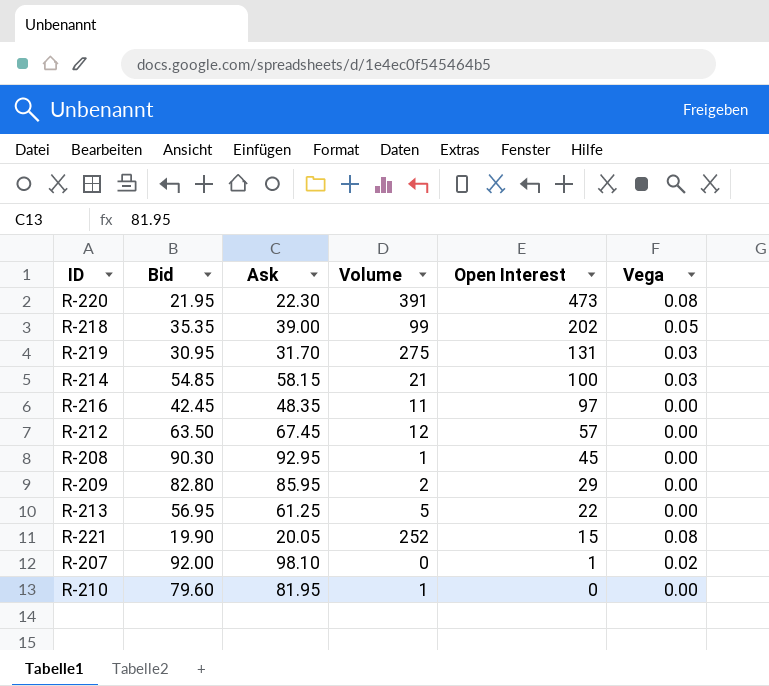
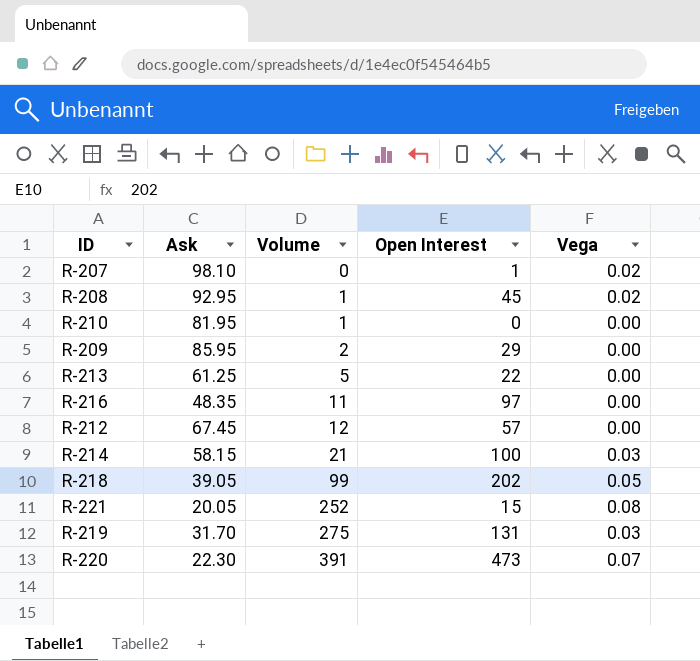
row order: Open Interest descending -> Volume ascending
column Bid | position: 2 -> none
R-208 | Vega: 0.00 -> 0.02
R-218 | Ask: 39.00 -> 39.05
R-220 | Vega: 0.08 -> 0.07

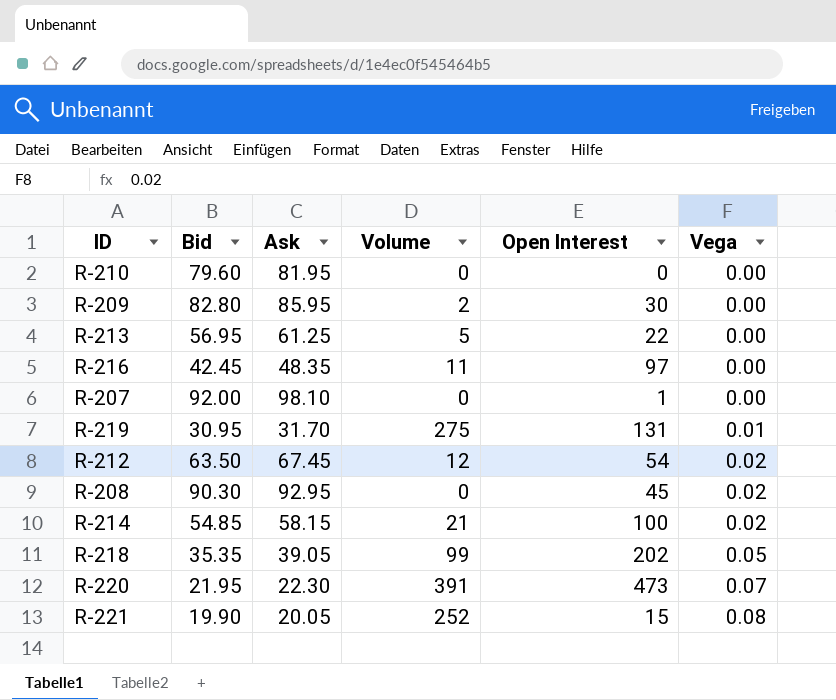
row order: Volume ascending -> Vega ascending
column Bid | position: none -> 2
R-210 | Volume: 1 -> 0
R-209 | Open Interest: 29 -> 30
R-207 | Vega: 0.02 -> 0.00
R-219 | Vega: 0.03 -> 0.01
R-212 | Open Interest: 57 -> 54
R-212 | Vega: 0.00 -> 0.02
R-208 | Volume: 1 -> 0
R-214 | Vega: 0.03 -> 0.02

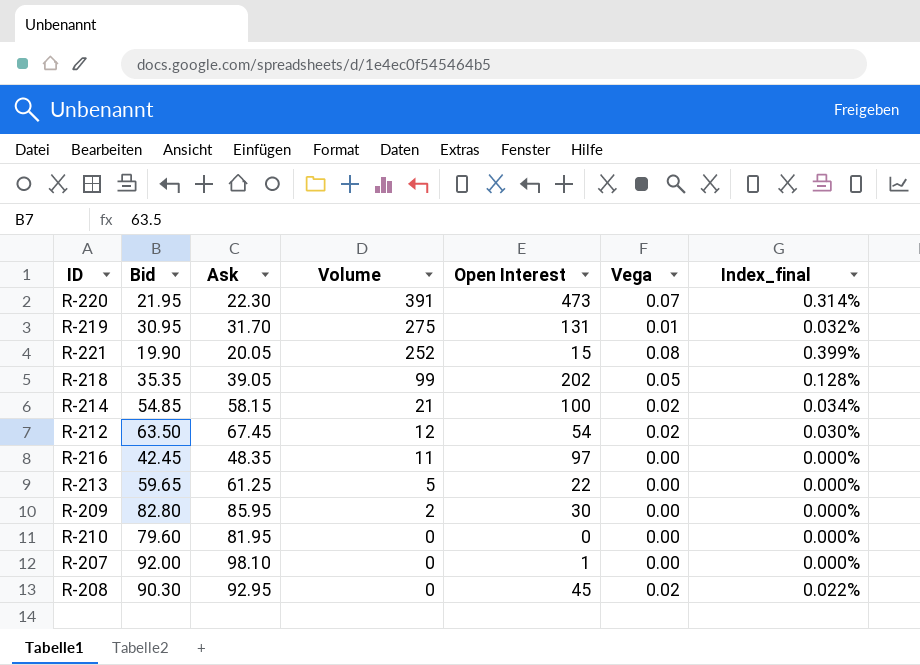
row order: Vega ascending -> Volume descending
column Index_final | formula: none -> [Vega] / [Ask]
R-213 | Bid: 56.95 -> 59.65

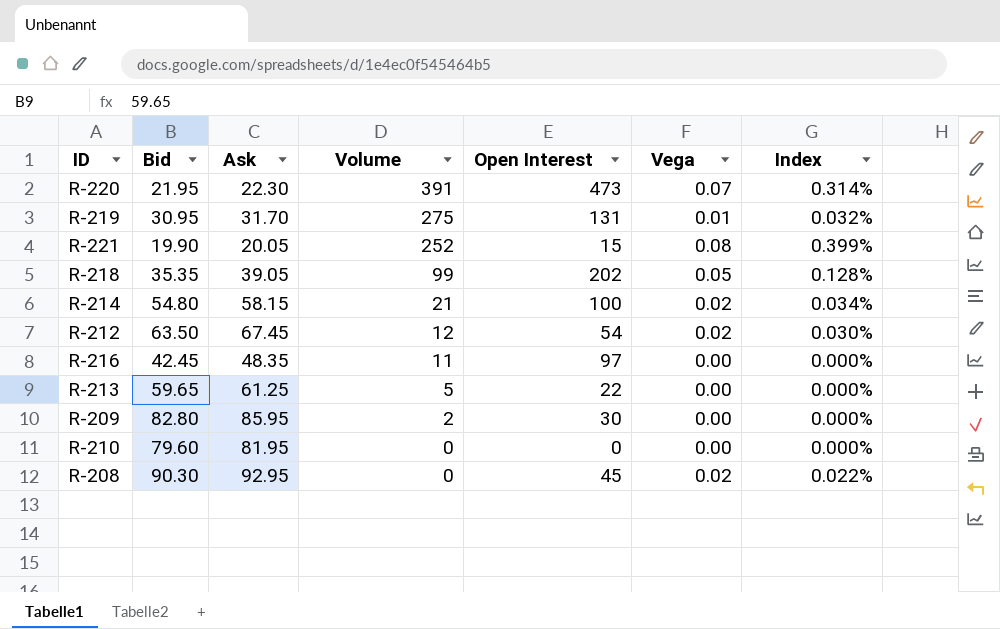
column name: Index_final -> Index
row R-207: 92.00 | 98.10 | 0 | 1 | 0.00 | 0.000% -> none
R-214 | Bid: 54.85 -> 54.80

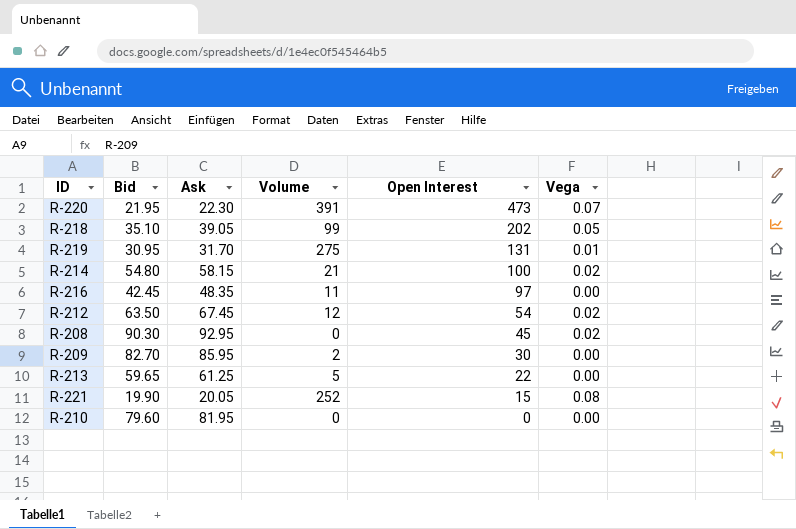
row order: Volume descending -> Open Interest descending
column Index | formula: [Vega] / [Ask] -> none
R-218 | Bid: 35.35 -> 35.10
R-209 | Bid: 82.80 -> 82.70

